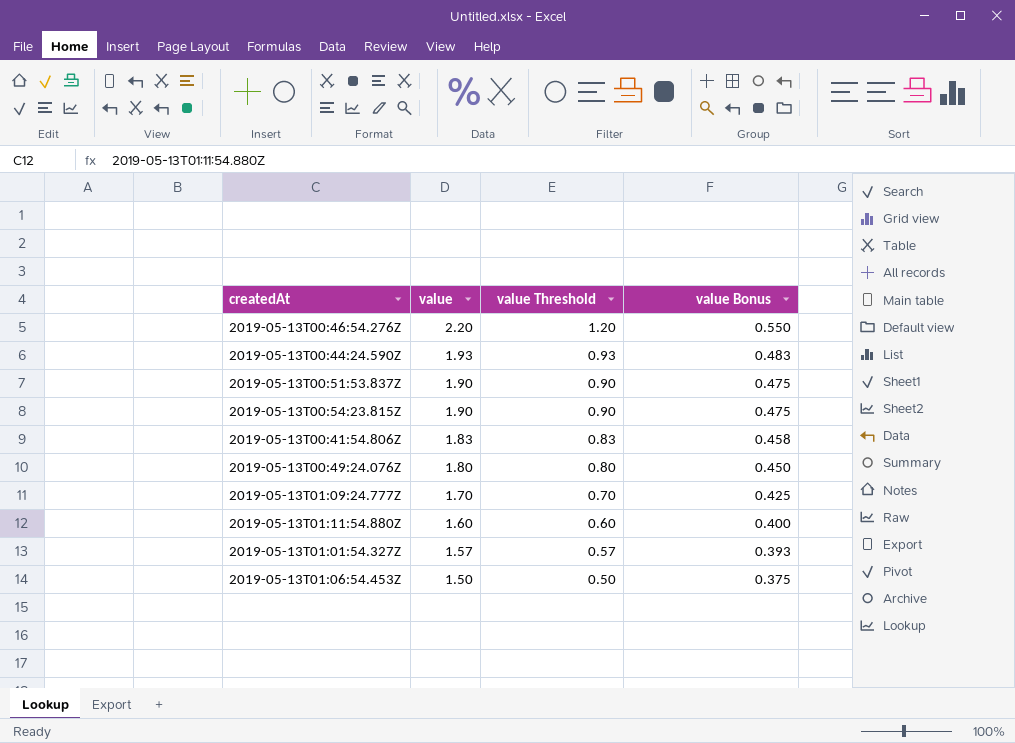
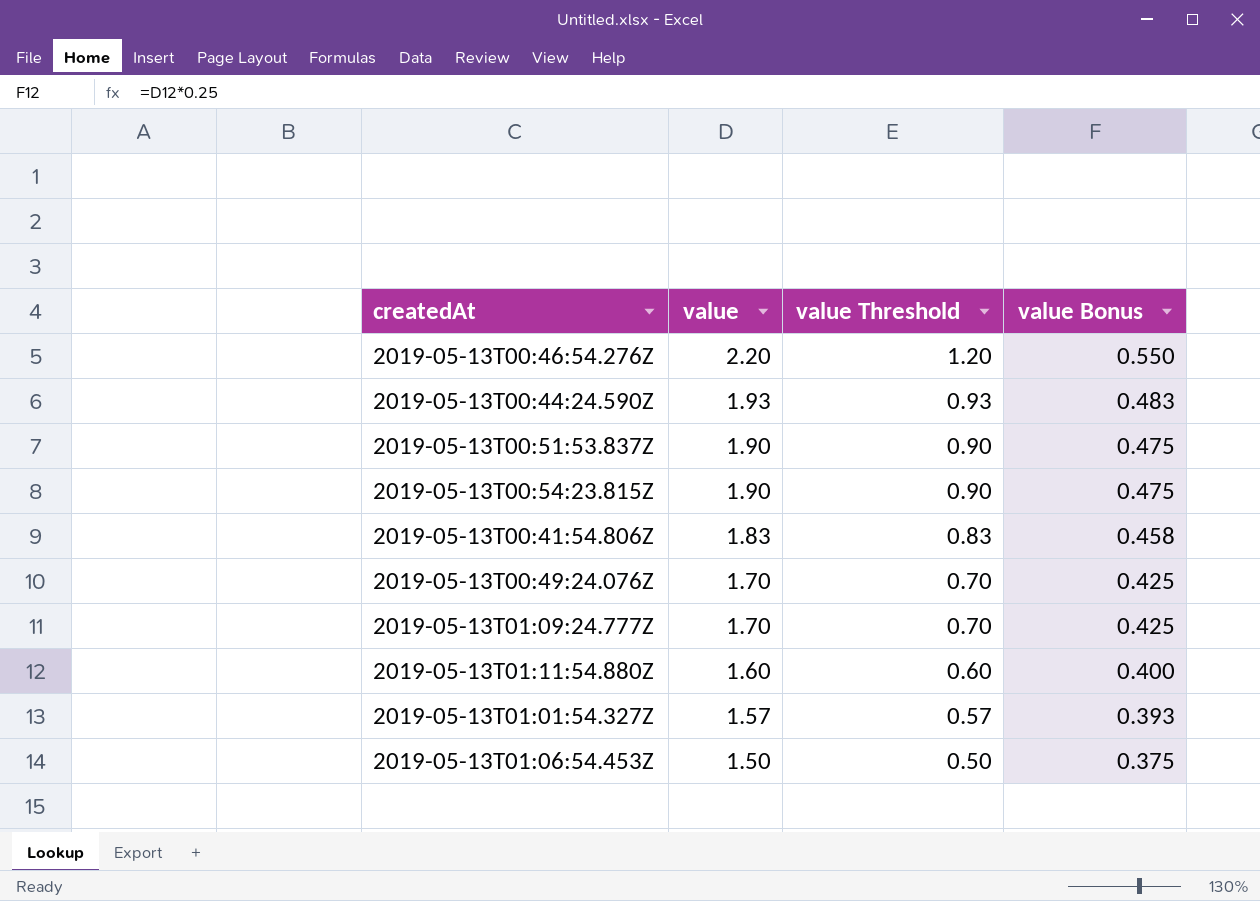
2019-05-13T00:49:24.076Z | value: 1.80 -> 1.70
2019-05-13T00:49:24.076Z | value Threshold: 0.80 -> 0.70
2019-05-13T00:49:24.076Z | value Bonus: 0.450 -> 0.425

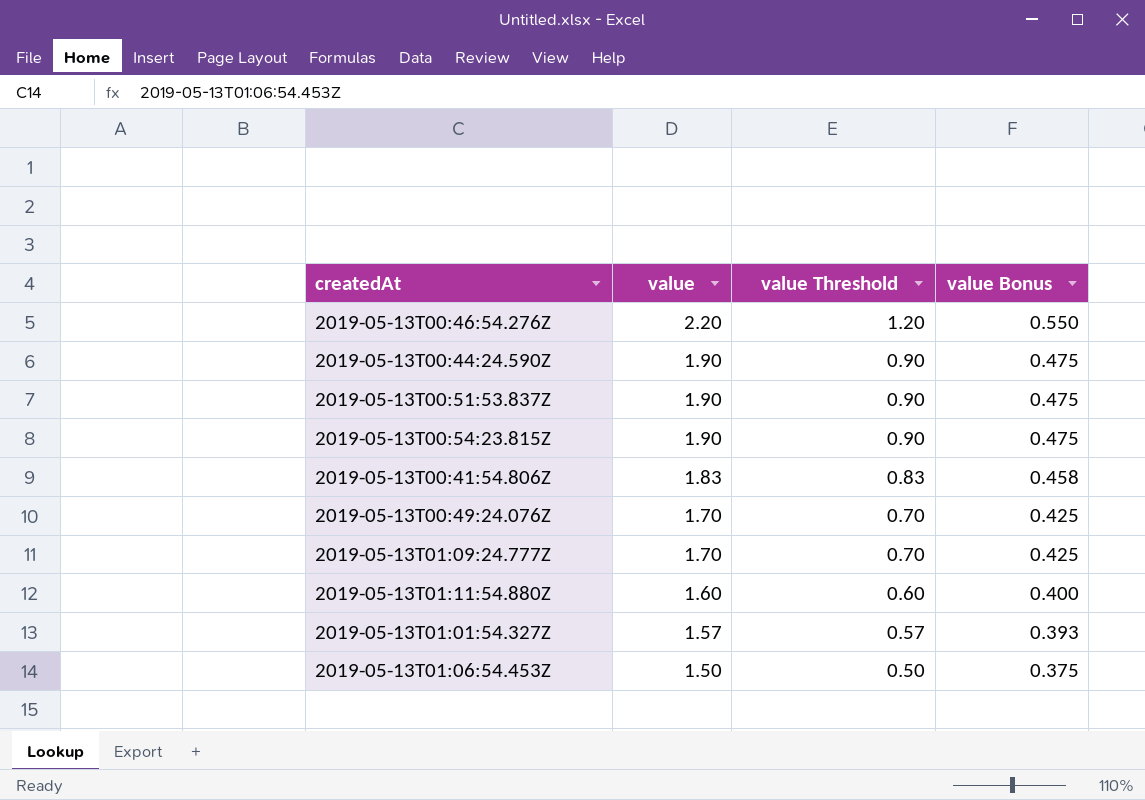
2019-05-13T00:44:24.590Z | value: 1.93 -> 1.90
2019-05-13T00:44:24.590Z | value Threshold: 0.93 -> 0.90
2019-05-13T00:44:24.590Z | value Bonus: 0.483 -> 0.475

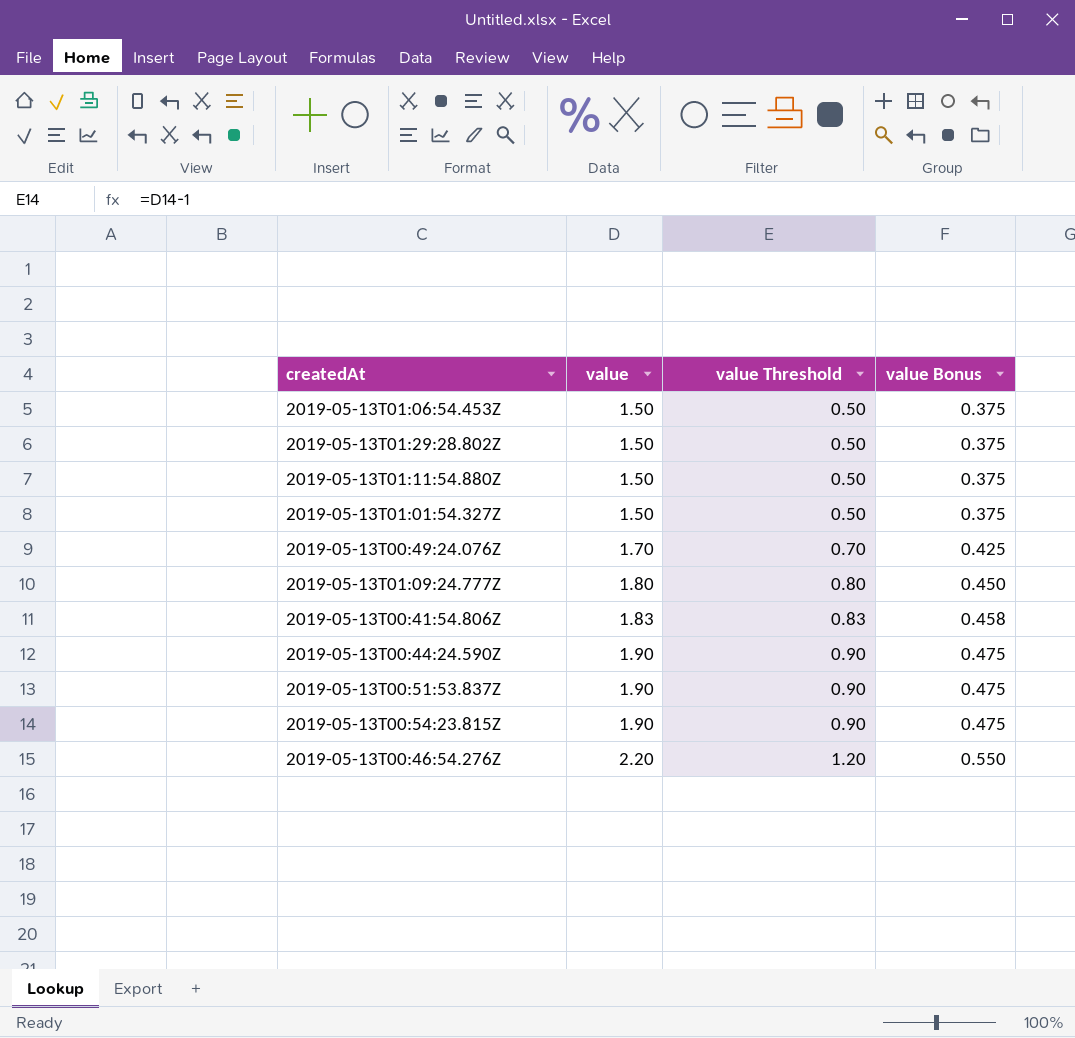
row order: value descending -> value ascending
row 2019-05-13T01:29:28.802Z: none -> 1.50 | 0.50 | 0.375
2019-05-13T01:11:54.880Z | value: 1.60 -> 1.50
2019-05-13T01:11:54.880Z | value Threshold: 0.60 -> 0.50
2019-05-13T01:11:54.880Z | value Bonus: 0.400 -> 0.375
2019-05-13T01:01:54.327Z | value: 1.57 -> 1.50
2019-05-13T01:01:54.327Z | value Threshold: 0.57 -> 0.50
2019-05-13T01:01:54.327Z | value Bonus: 0.393 -> 0.375
2019-05-13T01:09:24.777Z | value: 1.70 -> 1.80
2019-05-13T01:09:24.777Z | value Threshold: 0.70 -> 0.80
2019-05-13T01:09:24.777Z | value Bonus: 0.425 -> 0.450

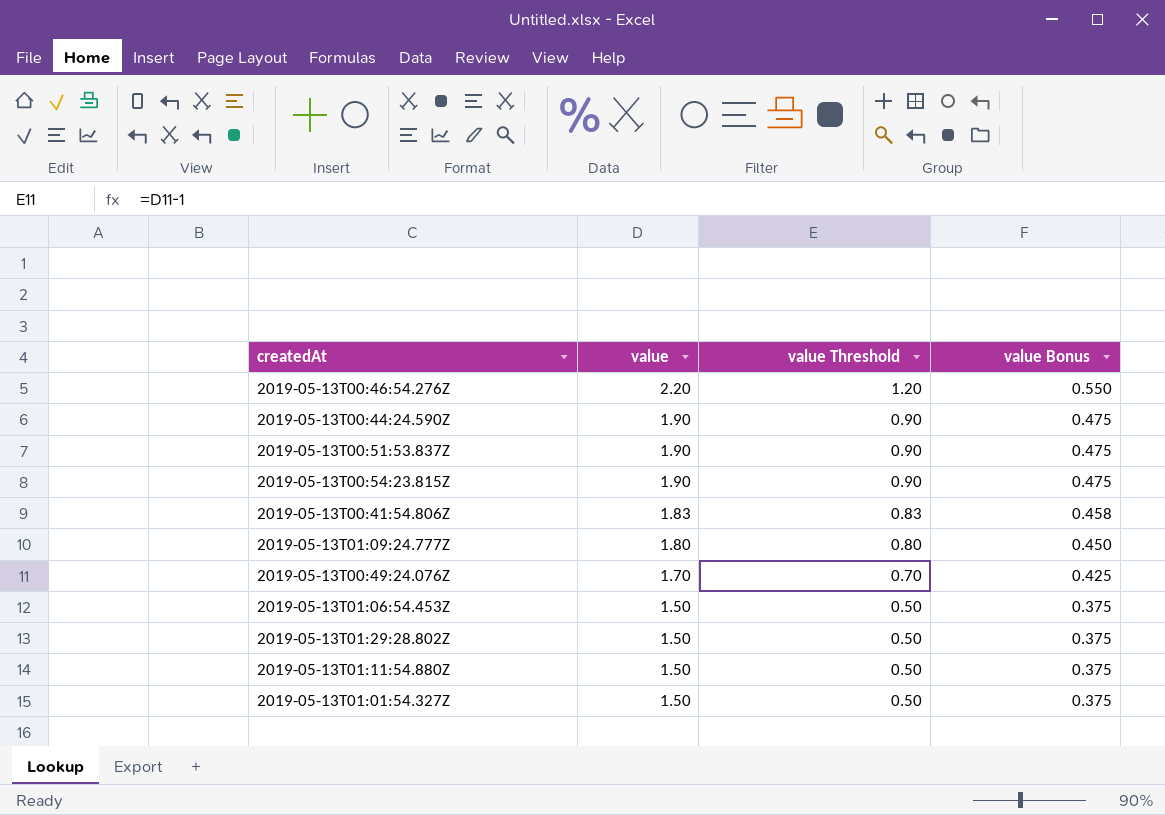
row order: value ascending -> value descending

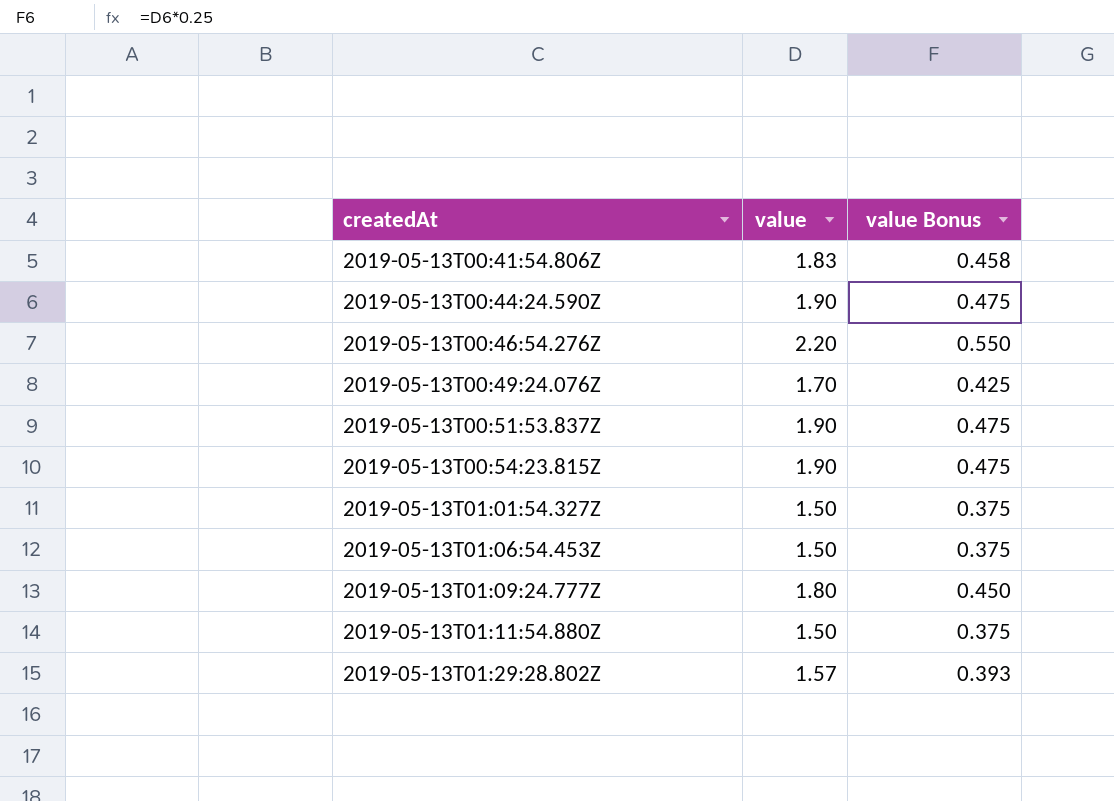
row order: value descending -> createdAt ascending
column value Threshold | formula: [value] - 1 -> none
2019-05-13T01:29:28.802Z | value: 1.50 -> 1.57
2019-05-13T01:29:28.802Z | value Bonus: 0.375 -> 0.393

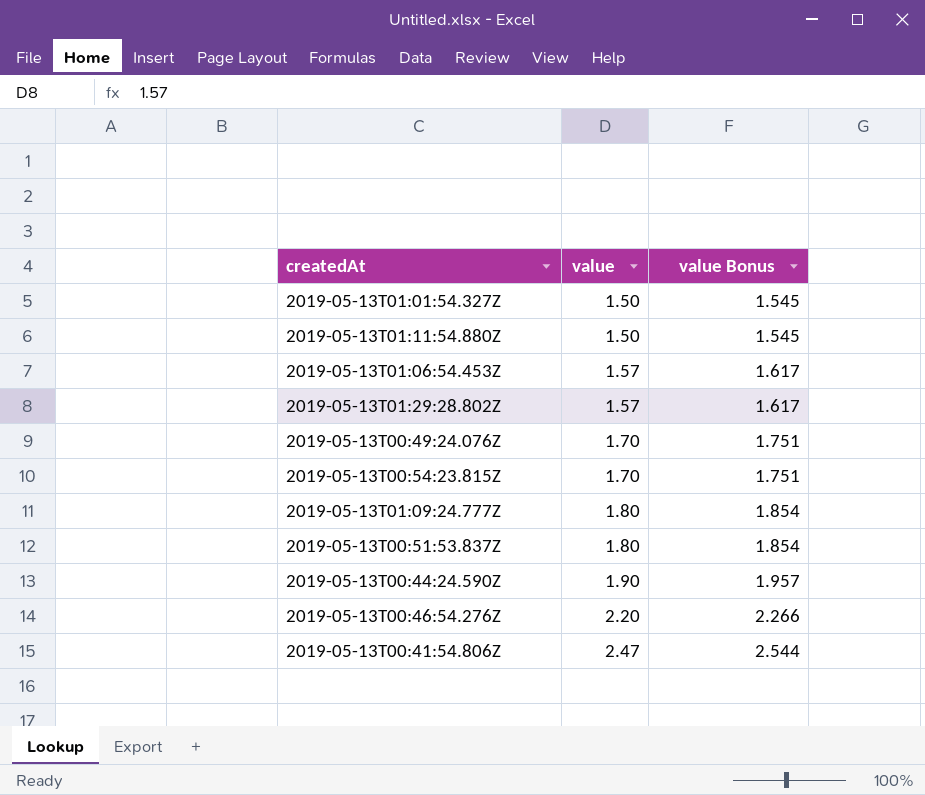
row order: createdAt ascending -> value ascending
column value Bonus | formula: [value] * 0.25 -> [value] * 1.03
2019-05-13T01:06:54.453Z | value: 1.50 -> 1.57
2019-05-13T00:54:23.815Z | value: 1.90 -> 1.70
2019-05-13T00:51:53.837Z | value: 1.90 -> 1.80
2019-05-13T00:41:54.806Z | value: 1.83 -> 2.47

